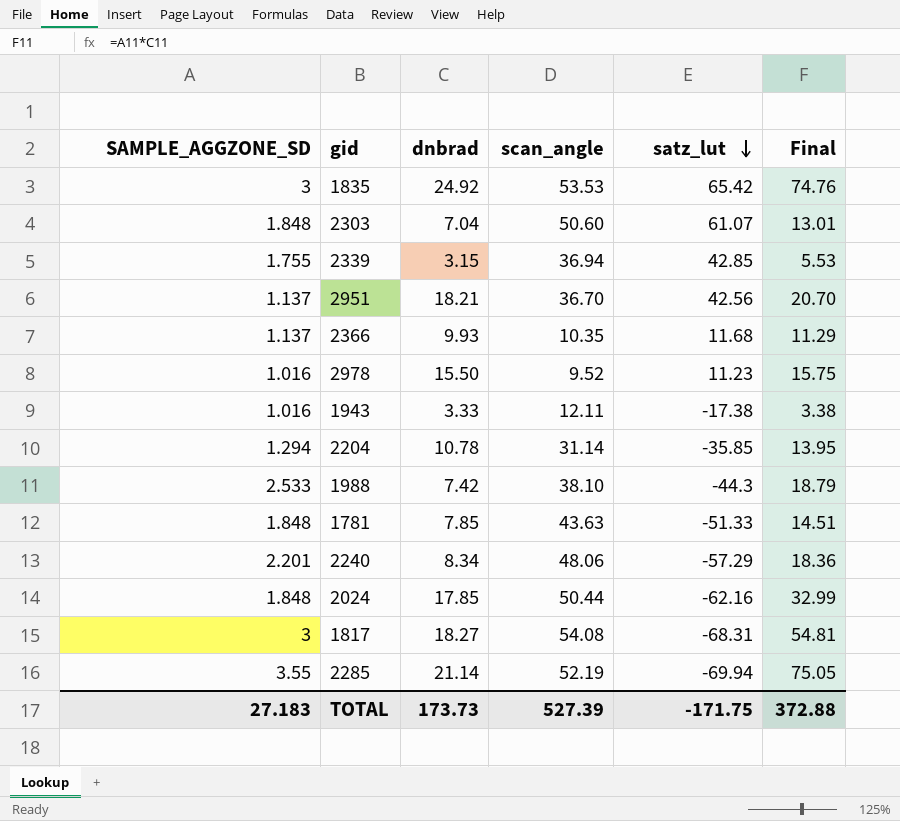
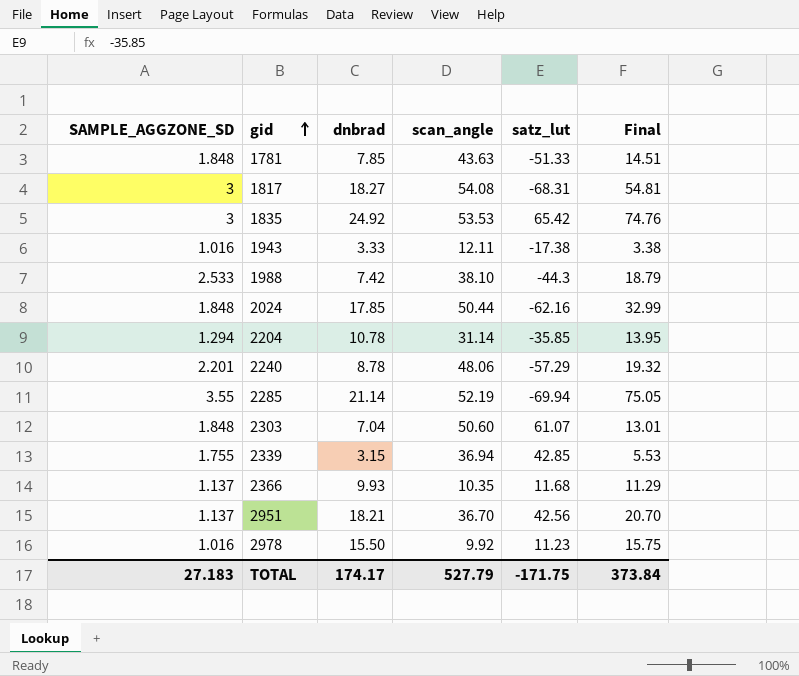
row order: satz_lut descending -> gid ascending
2240 | dnbrad: 8.34 -> 8.78
2240 | Final: 18.36 -> 19.32
2978 | scan_angle: 9.52 -> 9.92
TOTAL | dnbrad: 173.73 -> 174.17
TOTAL | scan_angle: 527.39 -> 527.79
TOTAL | Final: 372.88 -> 373.84

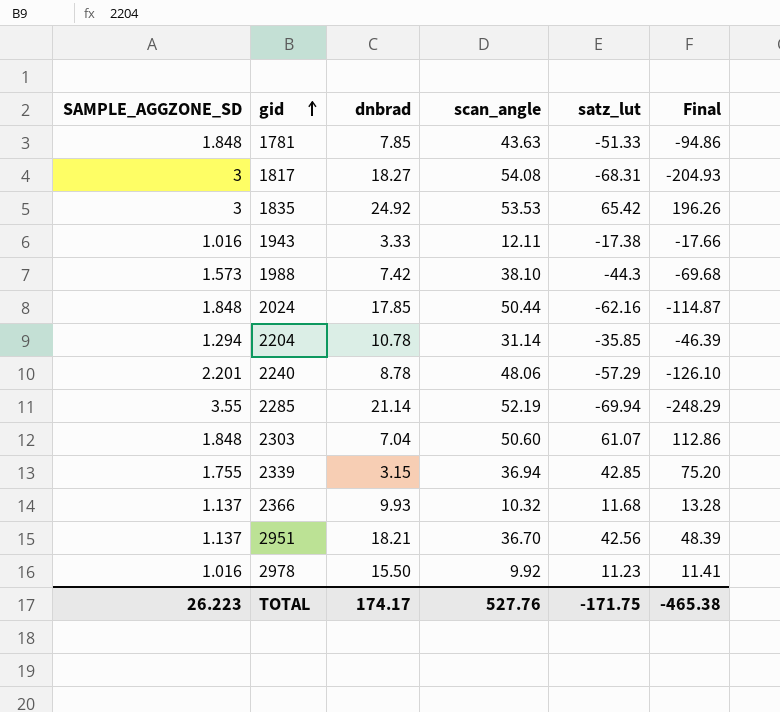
column Final | formula: [SAMPLE_AGGZONE_SD] * [dnbrad] -> [SAMPLE_AGGZONE_SD] * [satz_lut]
1988 | SAMPLE_AGGZONE_SD: 2.533 -> 1.573
2366 | scan_angle: 10.35 -> 10.32
TOTAL | SAMPLE_AGGZONE_SD: 27.183 -> 26.223
TOTAL | scan_angle: 527.79 -> 527.76
TOTAL | Final: 373.84 -> -465.38

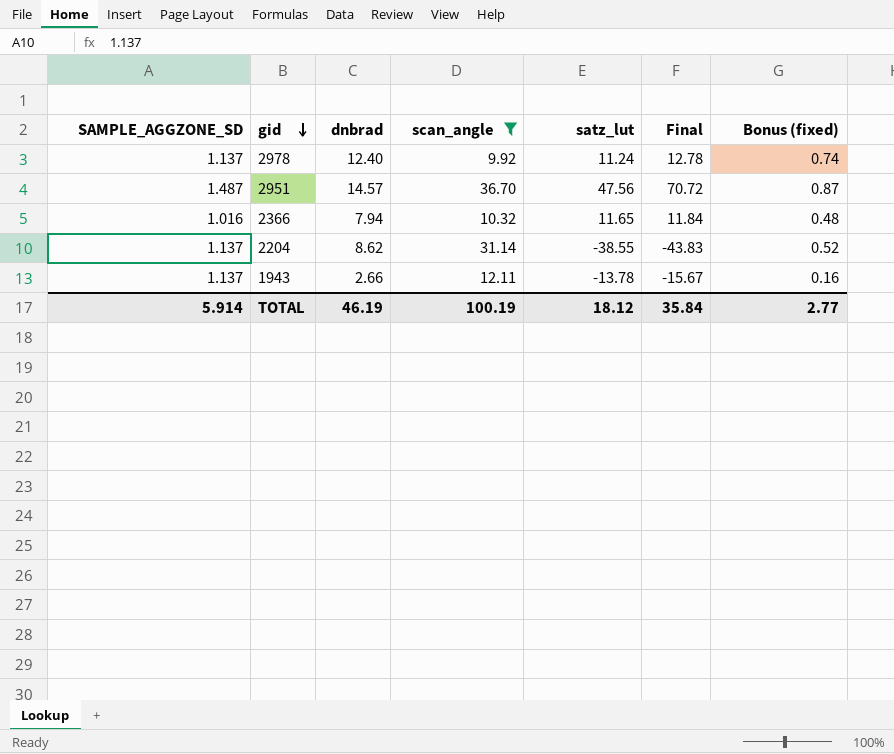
filter: none -> scan_angle <= 36.70
row order: gid ascending -> gid descending
column Bonus (fixed) | formula: none -> [dnbrad] * 0.06
2978 | SAMPLE_AGGZONE_SD: 1.016 -> 1.137
2978 | dnbrad: 15.50 -> 12.40
2978 | satz_lut: 11.23 -> 11.24
2978 | Final: 11.41 -> 12.78
2951 | SAMPLE_AGGZONE_SD: 1.137 -> 1.487
2951 | dnbrad: 18.21 -> 14.57
2951 | satz_lut: 42.56 -> 47.56
2951 | Final: 48.39 -> 70.72
2366 | SAMPLE_AGGZONE_SD: 1.137 -> 1.016
2366 | dnbrad: 9.93 -> 7.94
2366 | satz_lut: 11.68 -> 11.65
2366 | Final: 13.28 -> 11.84
2204 | SAMPLE_AGGZONE_SD: 1.294 -> 1.137
2204 | dnbrad: 10.78 -> 8.62
2204 | satz_lut: -35.85 -> -38.55
2204 | Final: -46.39 -> -43.83
1943 | SAMPLE_AGGZONE_SD: 1.016 -> 1.137
1943 | dnbrad: 3.33 -> 2.66
1943 | satz_lut: -17.38 -> -13.78
1943 | Final: -17.66 -> -15.67
TOTAL | SAMPLE_AGGZONE_SD: 26.223 -> 5.914
TOTAL | dnbrad: 174.17 -> 46.19
TOTAL | scan_angle: 527.76 -> 100.19
TOTAL | satz_lut: -171.75 -> 18.12
TOTAL | Final: -465.38 -> 35.84

